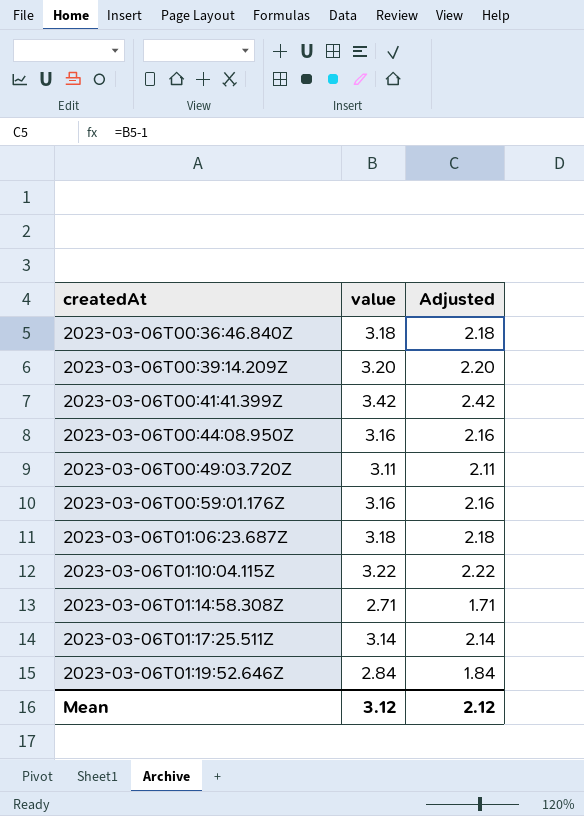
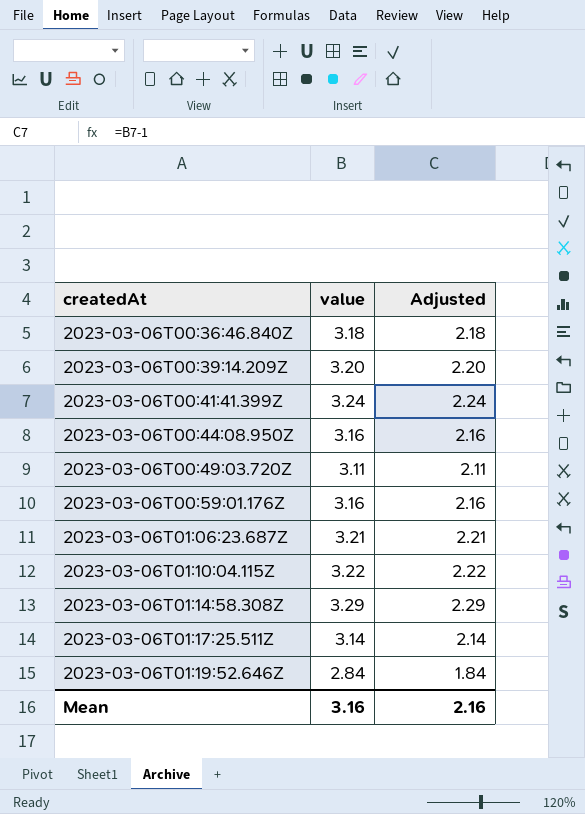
2023-03-06T00:41:41.399Z | value: 3.42 -> 3.24
2023-03-06T00:41:41.399Z | Adjusted: 2.42 -> 2.24
2023-03-06T01:06:23.687Z | value: 3.18 -> 3.21
2023-03-06T01:06:23.687Z | Adjusted: 2.18 -> 2.21
2023-03-06T01:14:58.308Z | value: 2.71 -> 3.29
2023-03-06T01:14:58.308Z | Adjusted: 1.71 -> 2.29
Mean | value: 3.12 -> 3.16
Mean | Adjusted: 2.12 -> 2.16

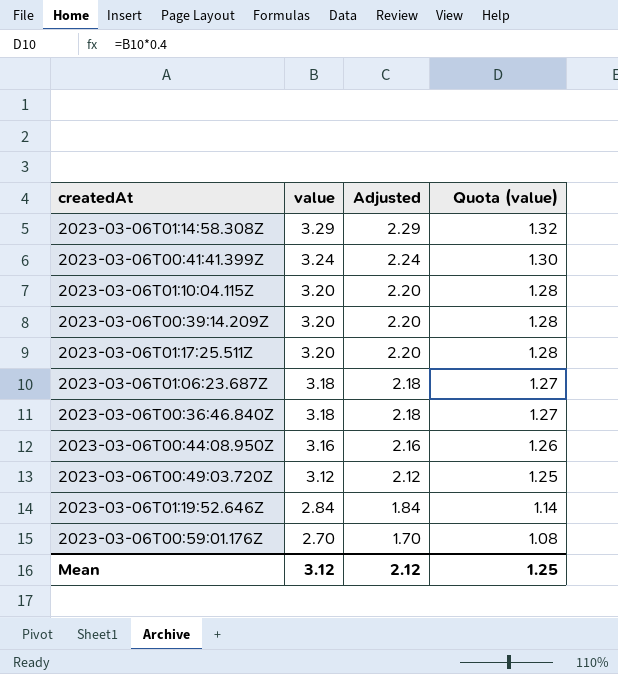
row order: createdAt ascending -> value descending
column Quota (value) | formula: none -> [value] * 0.4
2023-03-06T01:10:04.115Z | value: 3.22 -> 3.20
2023-03-06T01:10:04.115Z | Adjusted: 2.22 -> 2.20
2023-03-06T01:17:25.511Z | value: 3.14 -> 3.20
2023-03-06T01:17:25.511Z | Adjusted: 2.14 -> 2.20
2023-03-06T01:06:23.687Z | value: 3.21 -> 3.18
2023-03-06T01:06:23.687Z | Adjusted: 2.21 -> 2.18
2023-03-06T00:49:03.720Z | value: 3.11 -> 3.12
2023-03-06T00:49:03.720Z | Adjusted: 2.11 -> 2.12
2023-03-06T00:59:01.176Z | value: 3.16 -> 2.70
2023-03-06T00:59:01.176Z | Adjusted: 2.16 -> 1.70
Mean | value: 3.16 -> 3.12
Mean | Adjusted: 2.16 -> 2.12

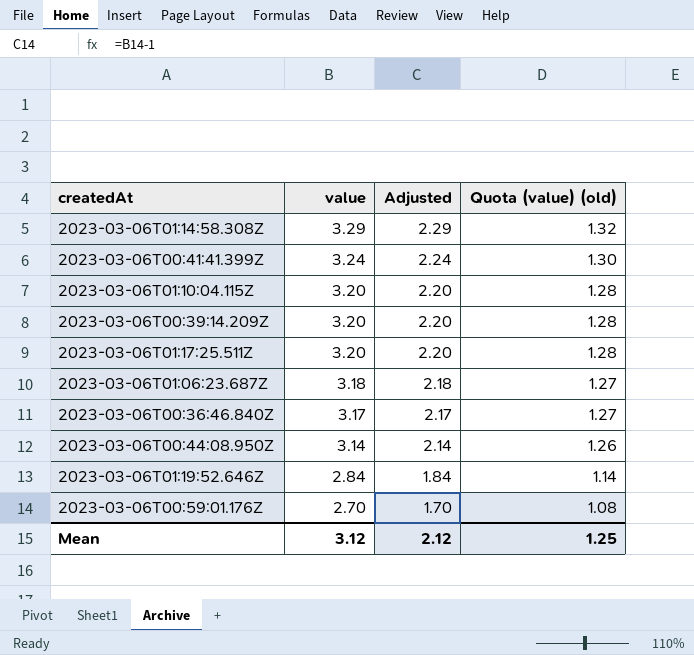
column name: Quota (value) -> Quota (value) (old)
row 2023-03-06T00:49:03.720Z: 3.12 | 2.12 | 1.25 -> none
2023-03-06T00:36:46.840Z | value: 3.18 -> 3.17
2023-03-06T00:36:46.840Z | Adjusted: 2.18 -> 2.17
2023-03-06T00:44:08.950Z | value: 3.16 -> 3.14
2023-03-06T00:44:08.950Z | Adjusted: 2.16 -> 2.14

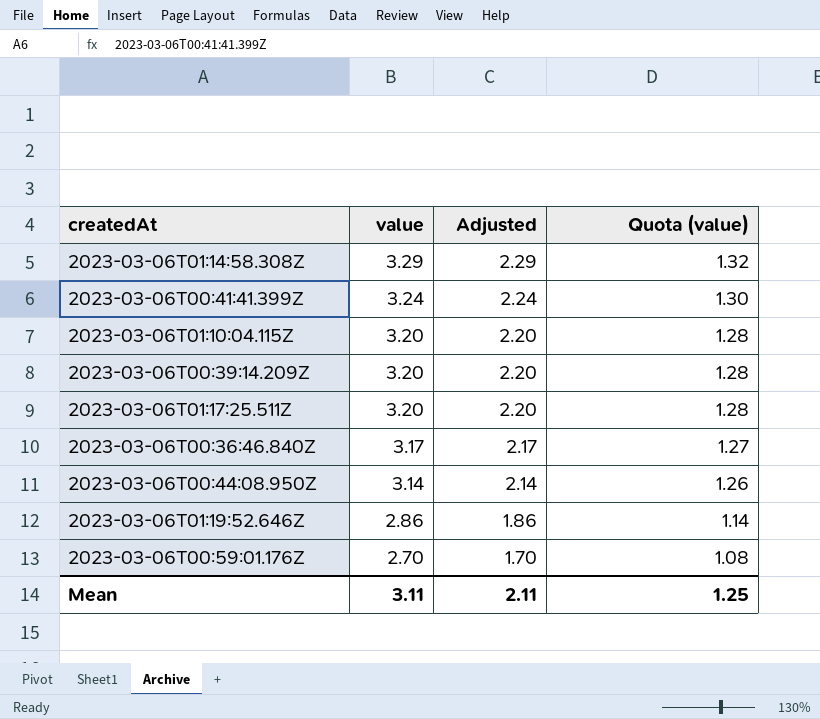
column name: Quota (value) (old) -> Quota (value)
row 2023-03-06T01:06:23.687Z: 3.18 | 2.18 | 1.27 -> none
2023-03-06T01:19:52.646Z | value: 2.84 -> 2.86
2023-03-06T01:19:52.646Z | Adjusted: 1.84 -> 1.86
Mean | value: 3.12 -> 3.11
Mean | Adjusted: 2.12 -> 2.11

